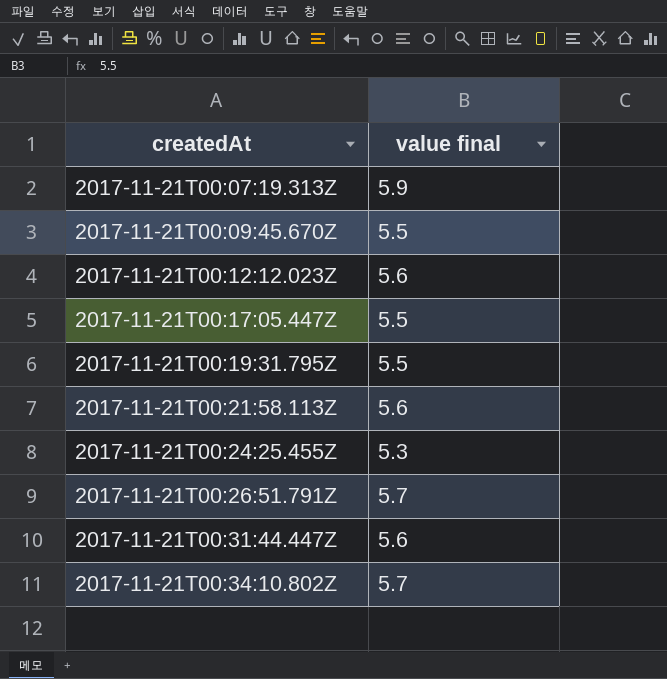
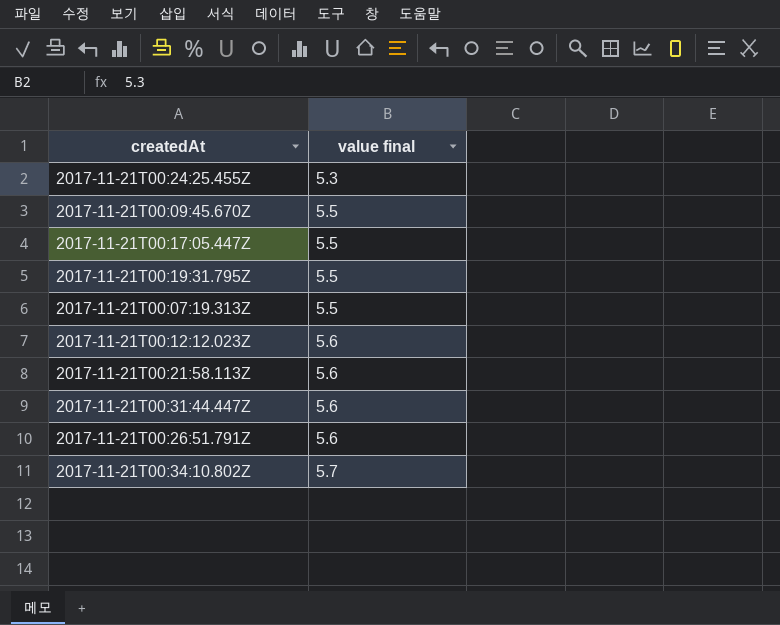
row order: createdAt ascending -> value final ascending
2017-11-21T00:07:19.313Z | value final: 5.9 -> 5.5
2017-11-21T00:26:51.791Z | value final: 5.7 -> 5.6

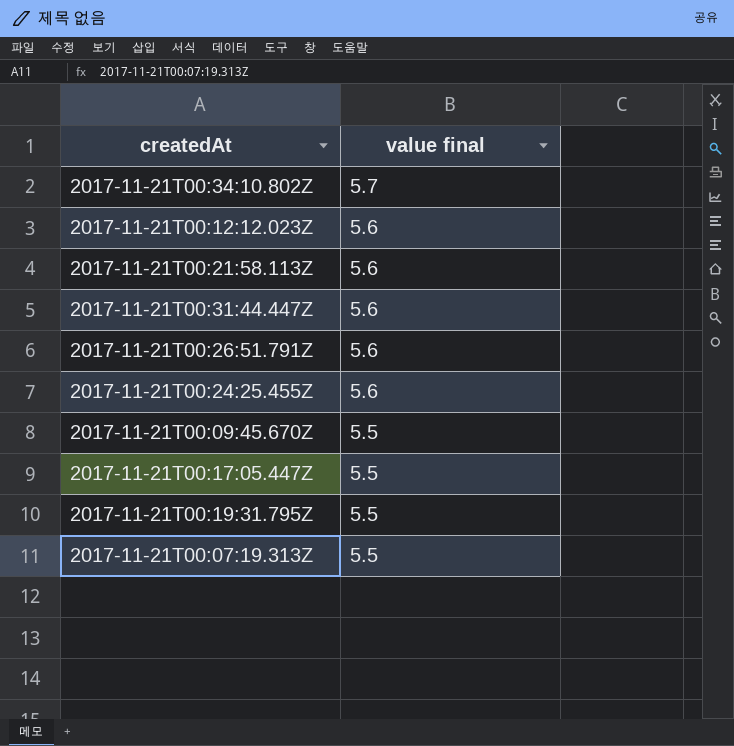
row order: value final ascending -> value final descending
2017-11-21T00:24:25.455Z | value final: 5.3 -> 5.6

